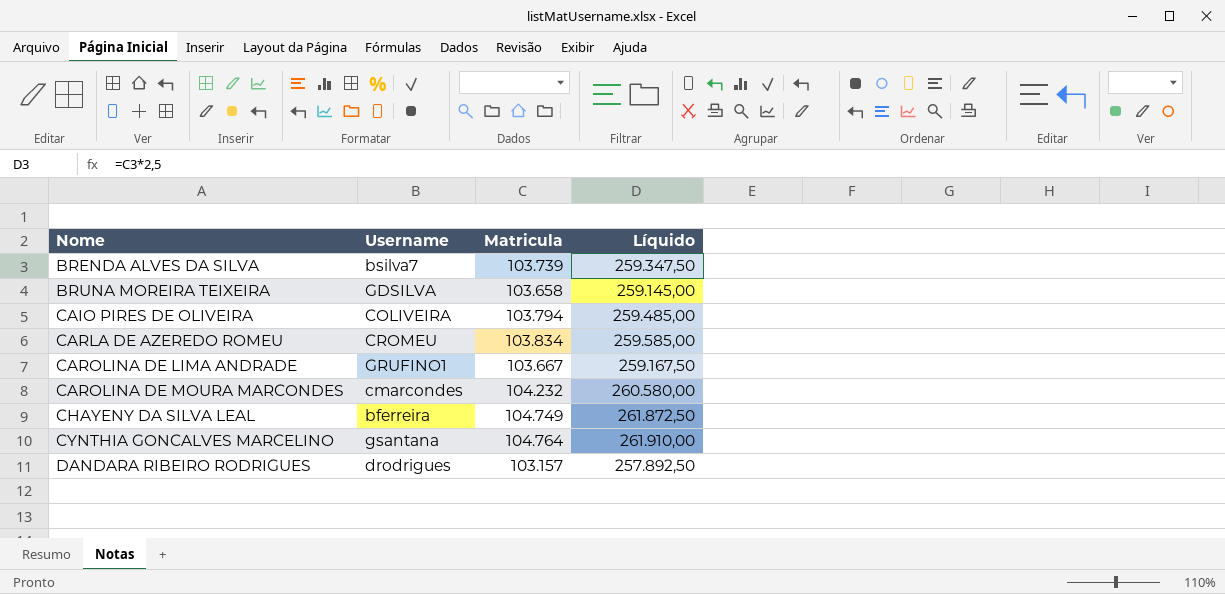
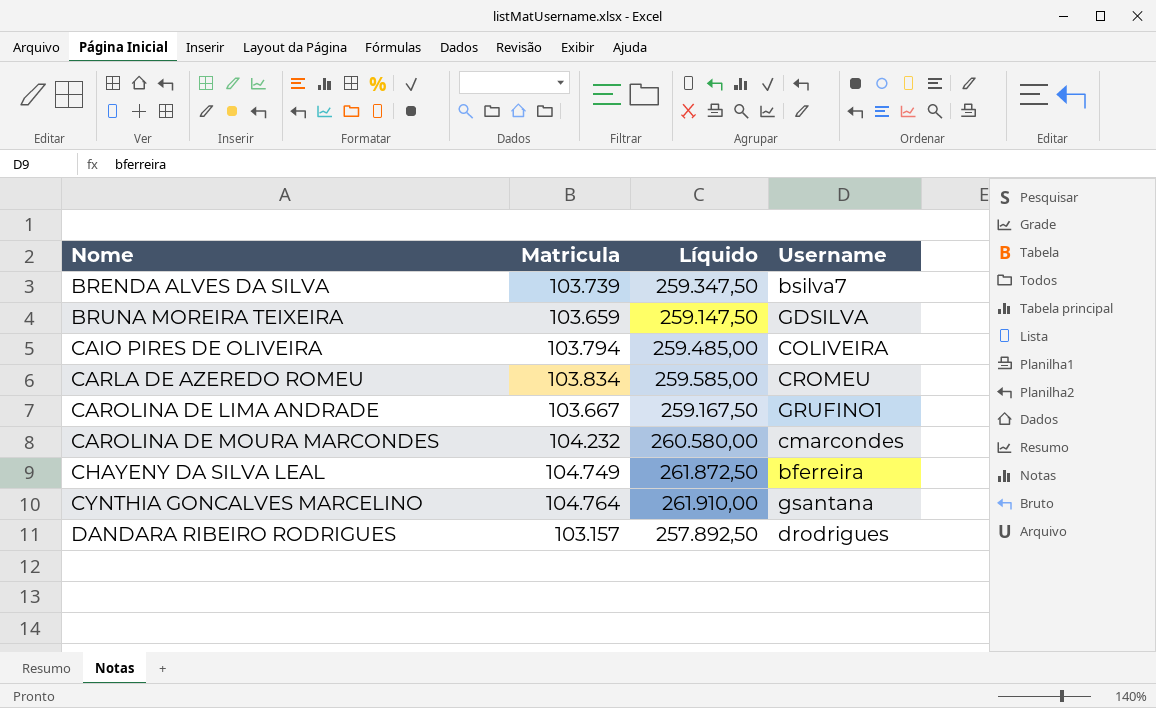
column Username | position: 2 -> 4
BRUNA MOREIRA TEIXEIRA | Matricula: 103.658 -> 103.659
BRUNA MOREIRA TEIXEIRA | Líquido: 259.145,00 -> 259.147,50

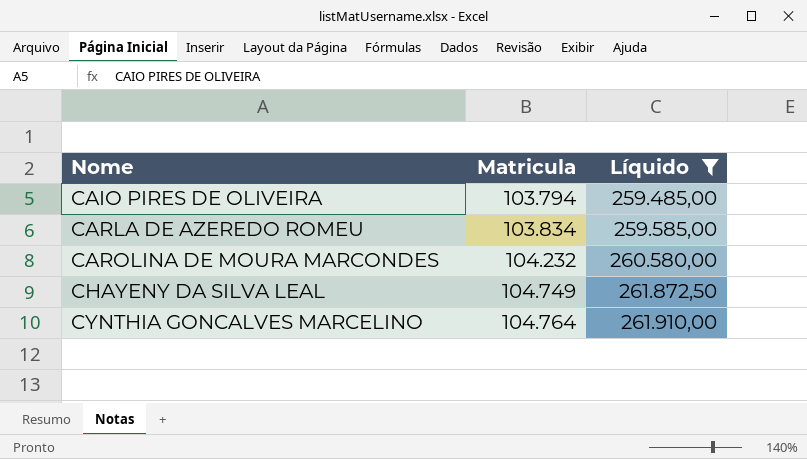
filter: none -> Líquido >= 259.485,00
column Username | position: 4 -> none

